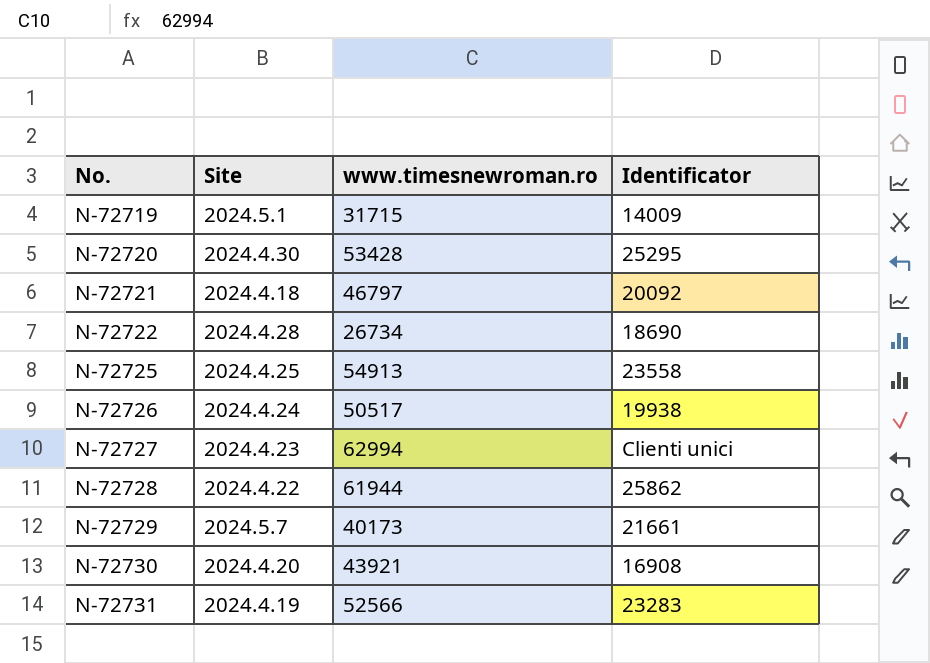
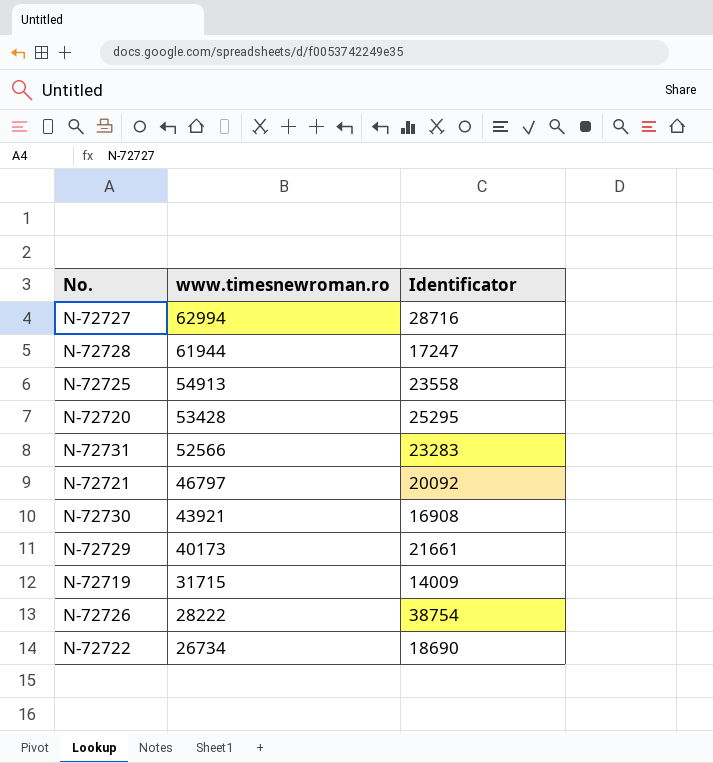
row order: No. ascending -> www.timesnewroman.ro descending
column Site | position: 2 -> none
N-72727 | Identificator: Clienti unici -> 28716
N-72728 | Identificator: 25862 -> 17247
N-72726 | www.timesnewroman.ro: 50517 -> 28222
N-72726 | Identificator: 19938 -> 38754

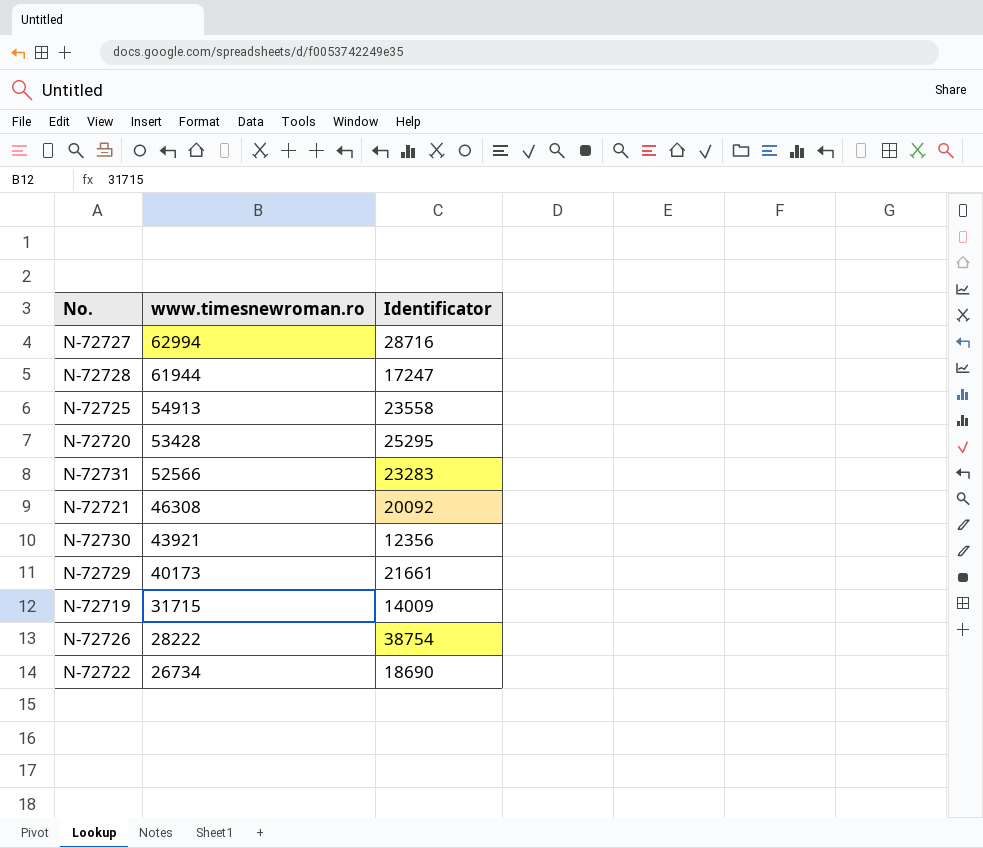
N-72721 | www.timesnewroman.ro: 46797 -> 46308
N-72730 | Identificator: 16908 -> 12356

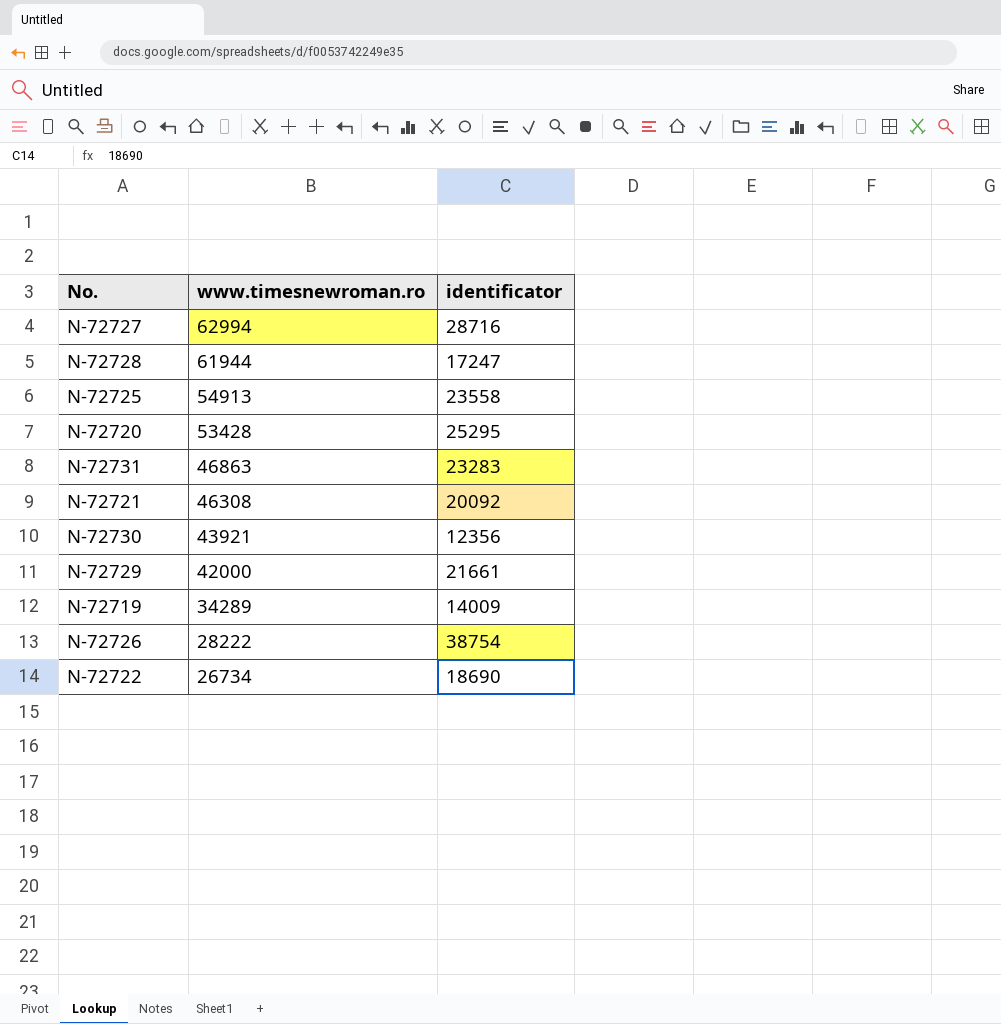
column name: Identificator -> identificator
N-72731 | www.timesnewroman.ro: 52566 -> 46863
N-72729 | www.timesnewroman.ro: 40173 -> 42000
N-72719 | www.timesnewroman.ro: 31715 -> 34289

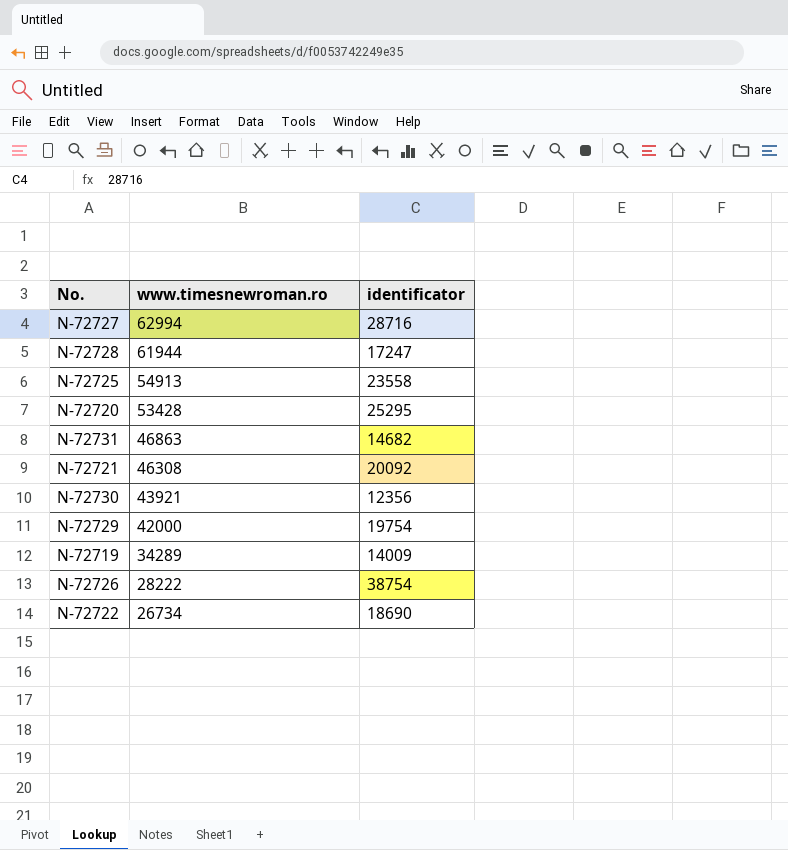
N-72731 | identificator: 23283 -> 14682
N-72729 | identificator: 21661 -> 19754

